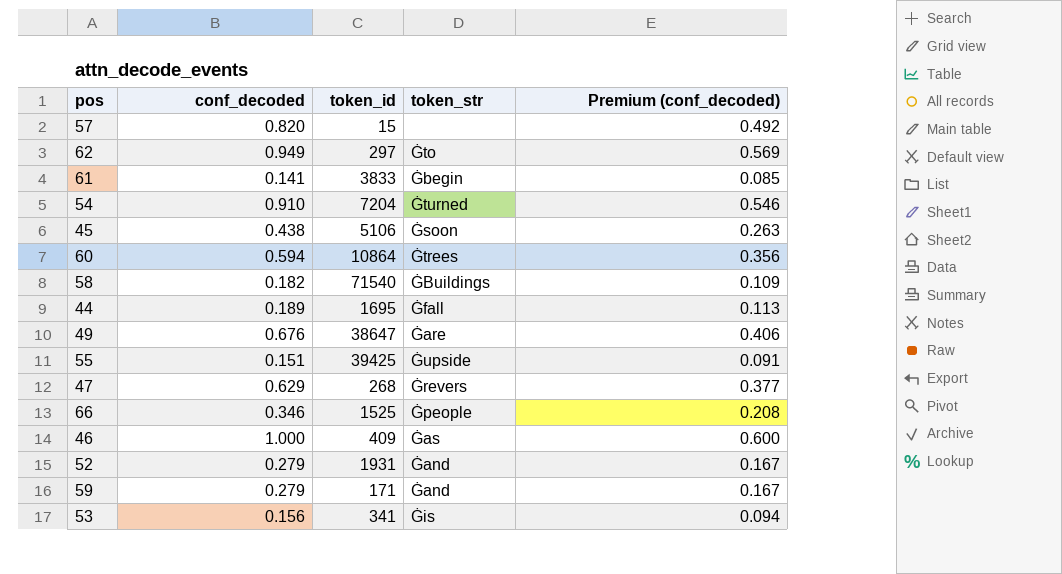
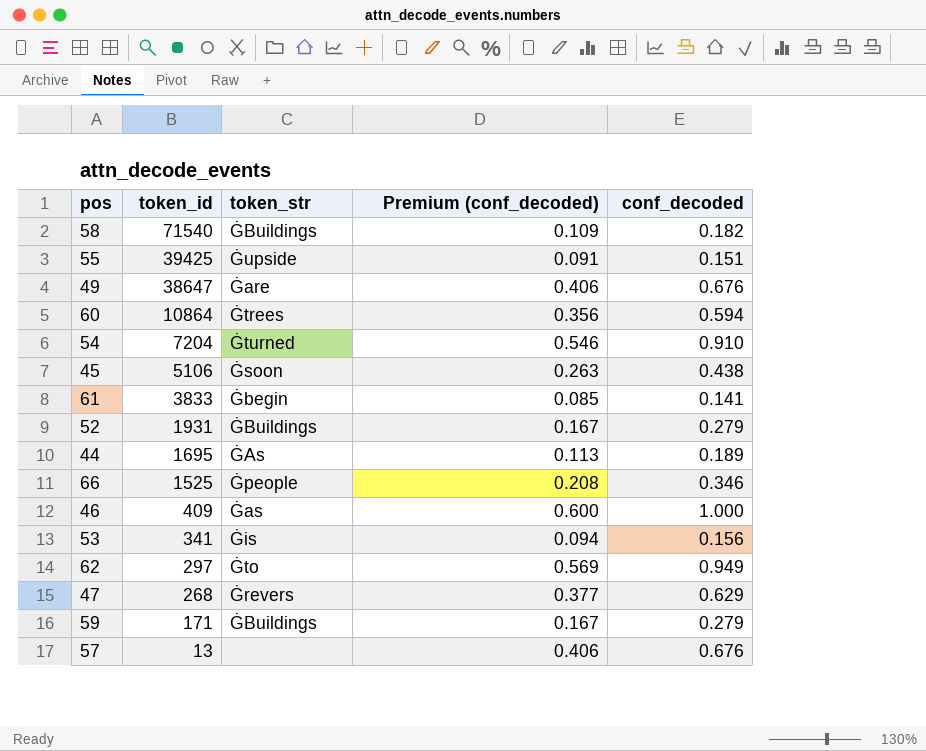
row order: none -> token_id descending
column conf_decoded | position: 2 -> 5
52 | token_str: Ġand -> ĠBuildings
44 | token_str: Ġfall -> ĠAs
59 | token_str: Ġand -> ĠBuildings
57 | token_id: 15 -> 13
57 | Premium (conf_decoded): 0.492 -> 0.406
57 | conf_decoded: 0.820 -> 0.676

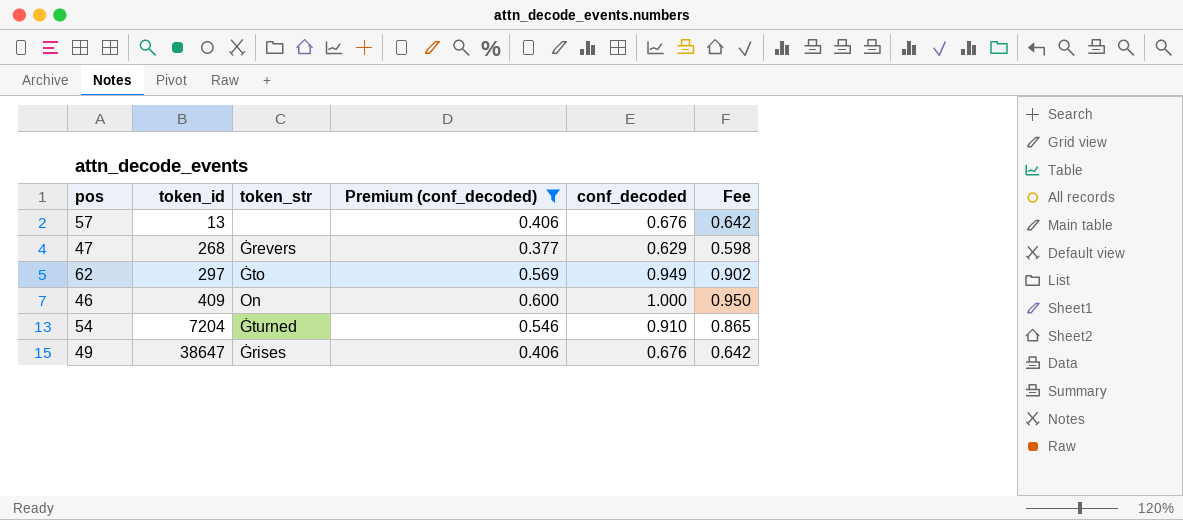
filter: none -> Premium (conf_decoded) >= 0.377
row order: token_id descending -> token_id ascending
column Fee | formula: none -> [conf_decoded] * 0.95
46 | token_str: Ġas -> On
49 | token_str: Ġare -> Ġrises

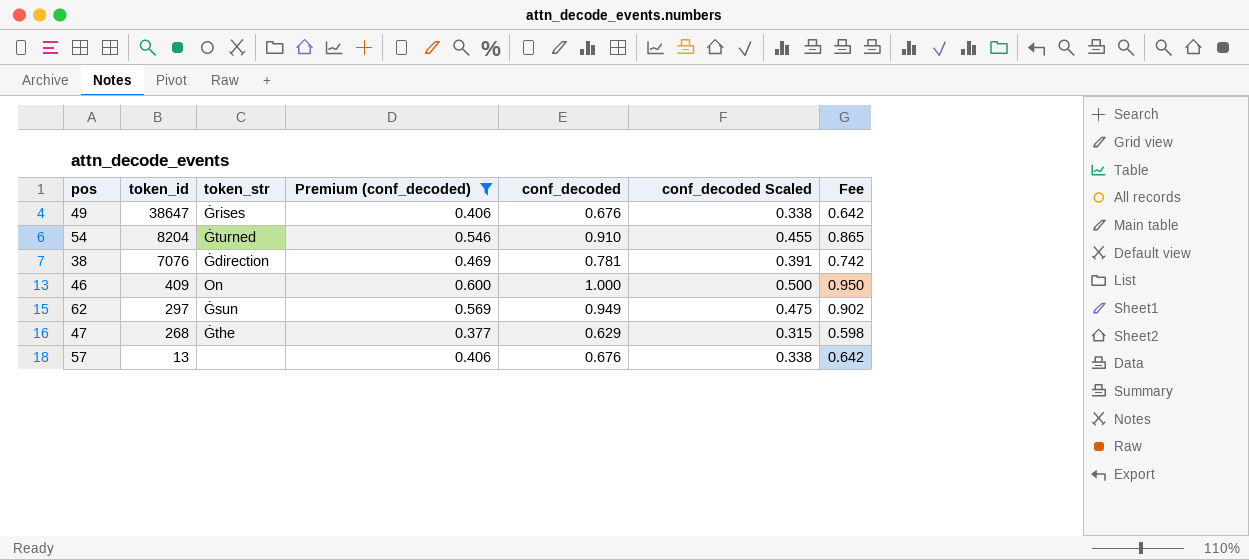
row order: token_id ascending -> token_id descending
column conf_decoded Scaled | formula: none -> [conf_decoded] * 0.5
54 | token_id: 7204 -> 8204
row 38: none -> 7076 | Ġdirection | 0.469 | 0.781 | 0.391 | 0.742
62 | token_str: Ġto -> Ġsun
47 | token_str: Ġrevers -> Ġthe

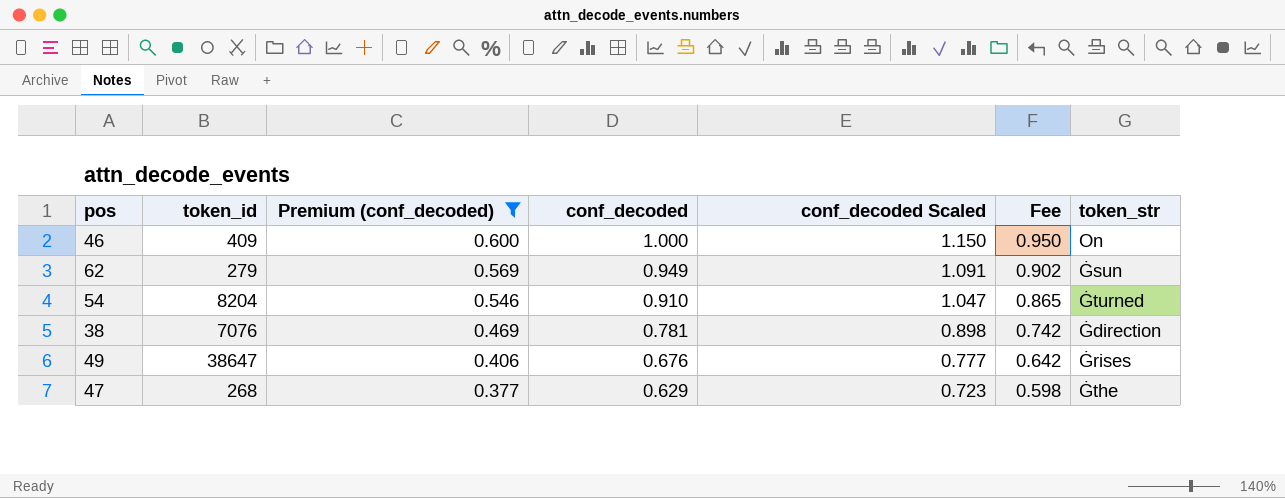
row order: token_id descending -> Premium (conf_decoded) descending
column conf_decoded Scaled | formula: [conf_decoded] * 0.5 -> [conf_decoded] * 1.15
column token_str | position: 3 -> 7
row 57: 13 | none | 0.406 | 0.676 | 0.338 | 0.642 -> none
62 | token_id: 297 -> 279

